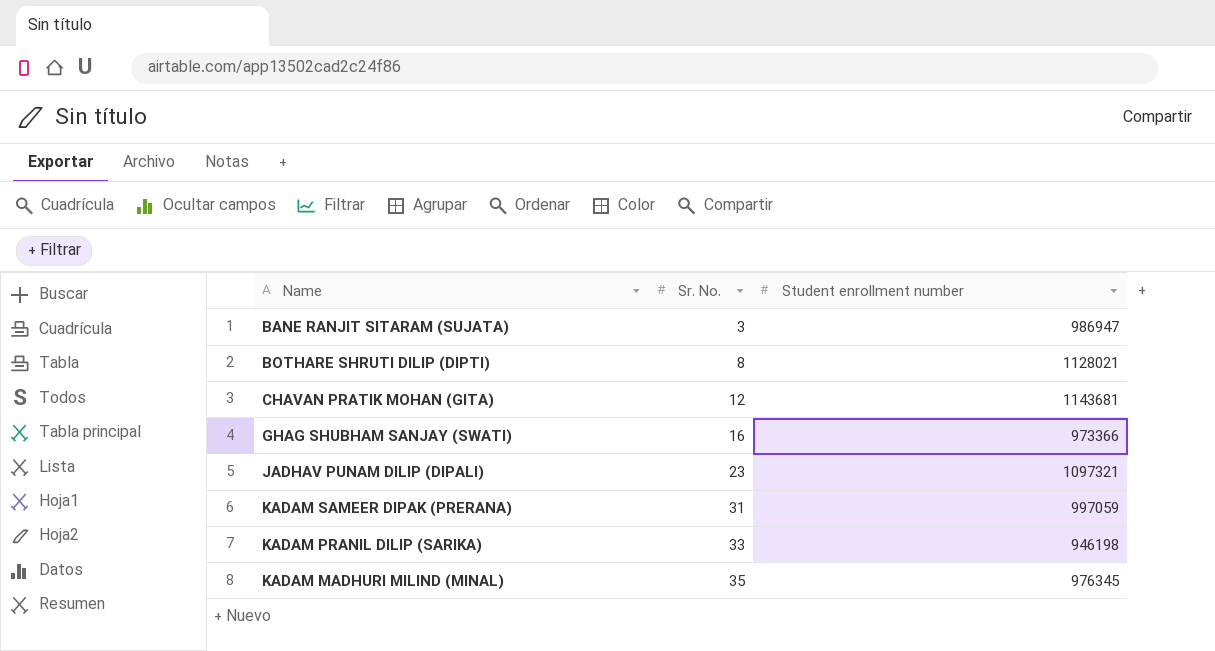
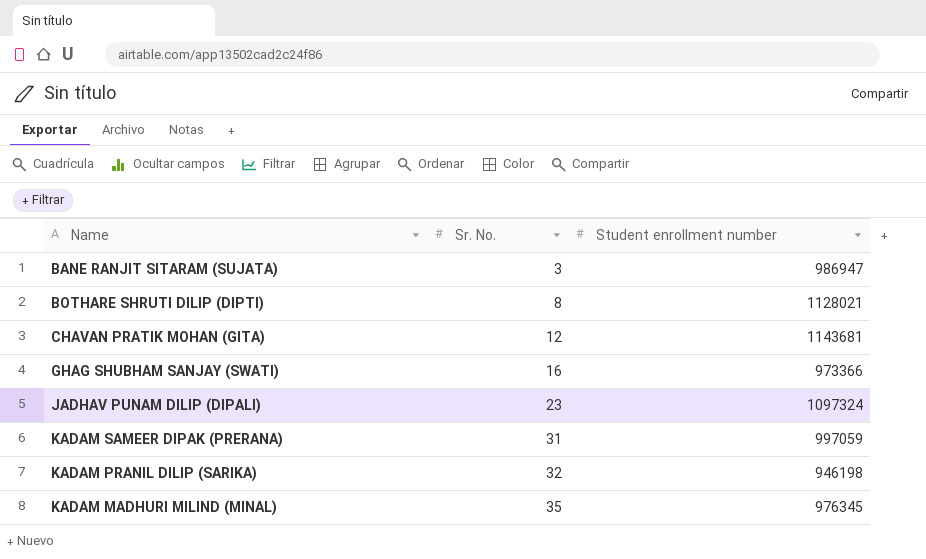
JADHAV PUNAM DILIP (DIPALI) | Student enrollment number: 1097321 -> 1097324
KADAM PRANIL DILIP (SARIKA) | Sr. No.: 33 -> 32

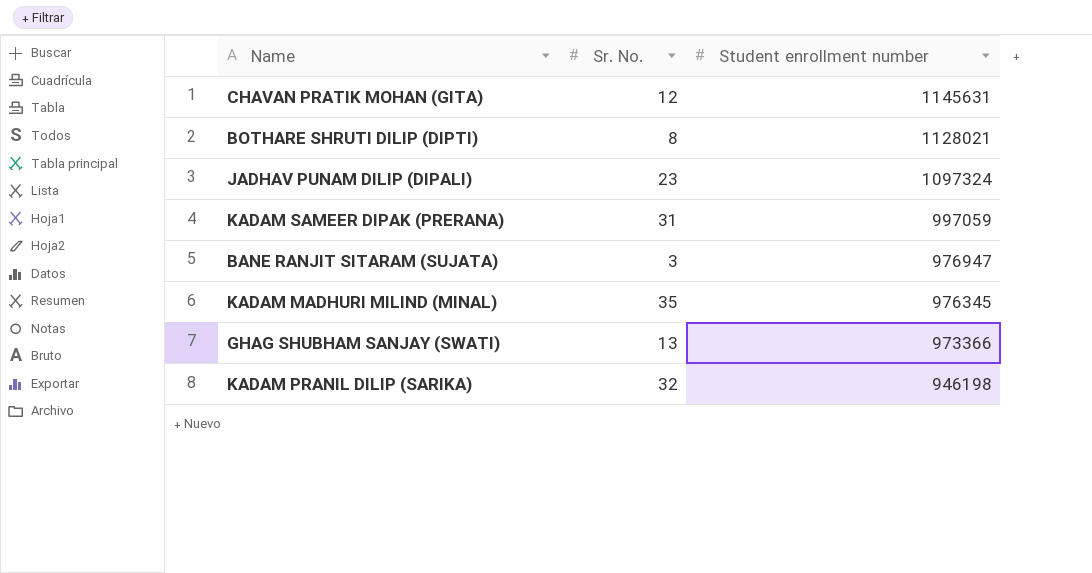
row order: Sr. No. ascending -> Student enrollment number descending
CHAVAN PRATIK MOHAN (GITA) | Student enrollment number: 1143681 -> 1145631
BANE RANJIT SITARAM (SUJATA) | Student enrollment number: 986947 -> 976947
GHAG SHUBHAM SANJAY (SWATI) | Sr. No.: 16 -> 13

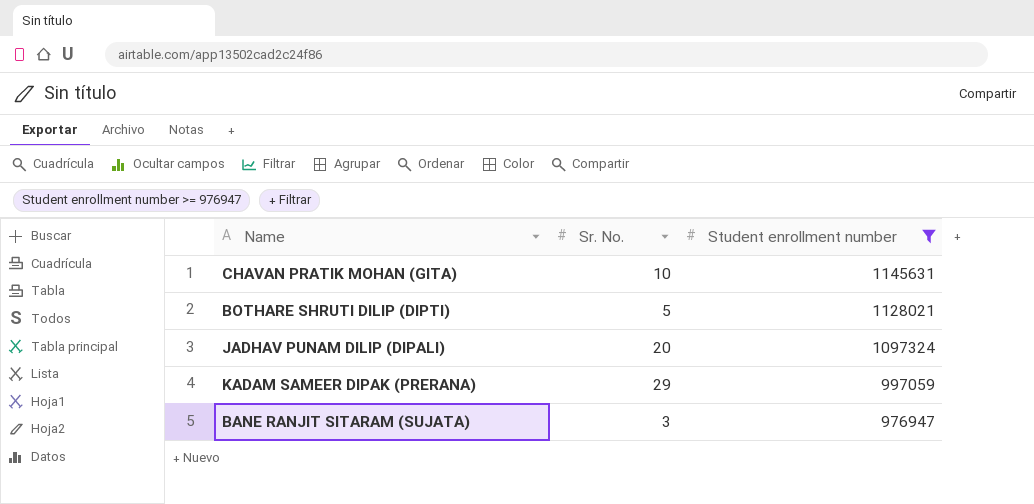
filter: none -> Student enrollment number >= 976947
CHAVAN PRATIK MOHAN (GITA) | Sr. No.: 12 -> 10
BOTHARE SHRUTI DILIP (DIPTI) | Sr. No.: 8 -> 5
JADHAV PUNAM DILIP (DIPALI) | Sr. No.: 23 -> 20
KADAM SAMEER DIPAK (PRERANA) | Sr. No.: 31 -> 29

